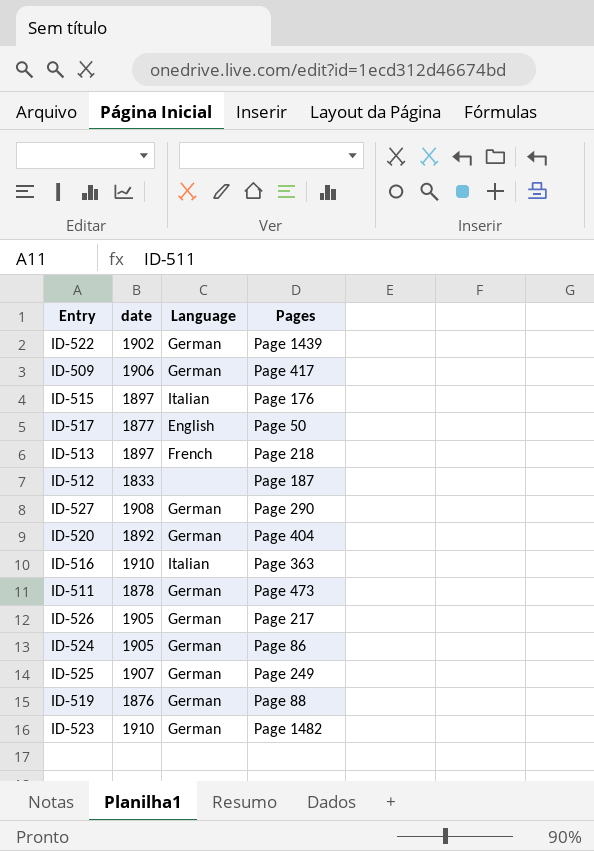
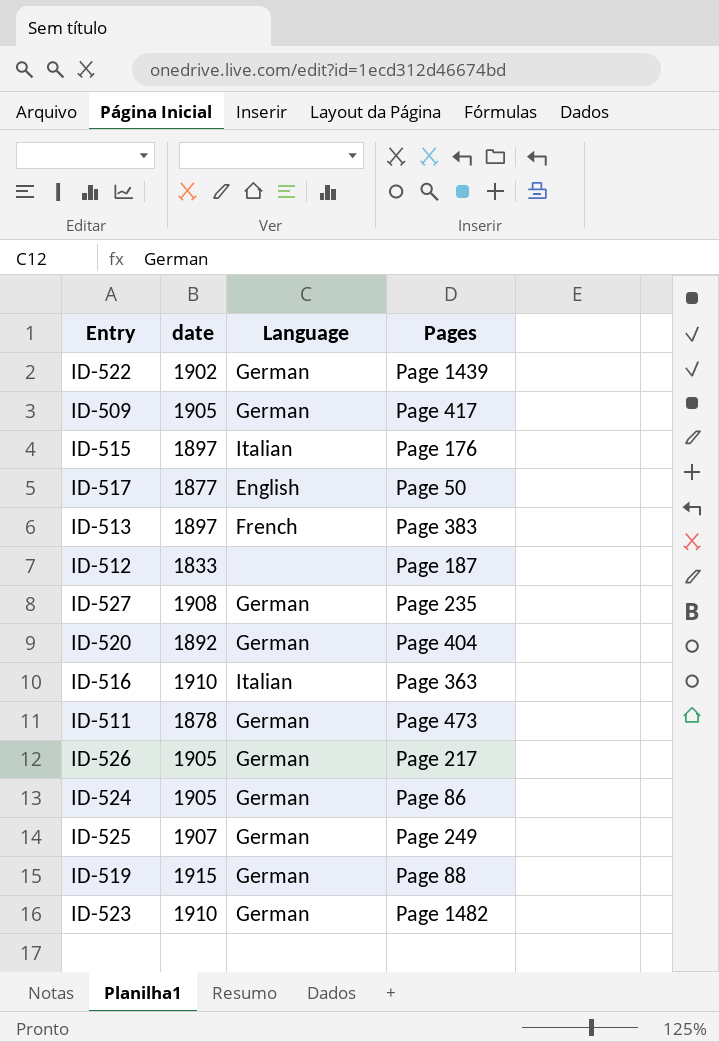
ID-509 | date: 1906 -> 1905
ID-513 | Pages: Page 218 -> Page 383
ID-527 | Pages: Page 290 -> Page 235
ID-519 | date: 1876 -> 1915

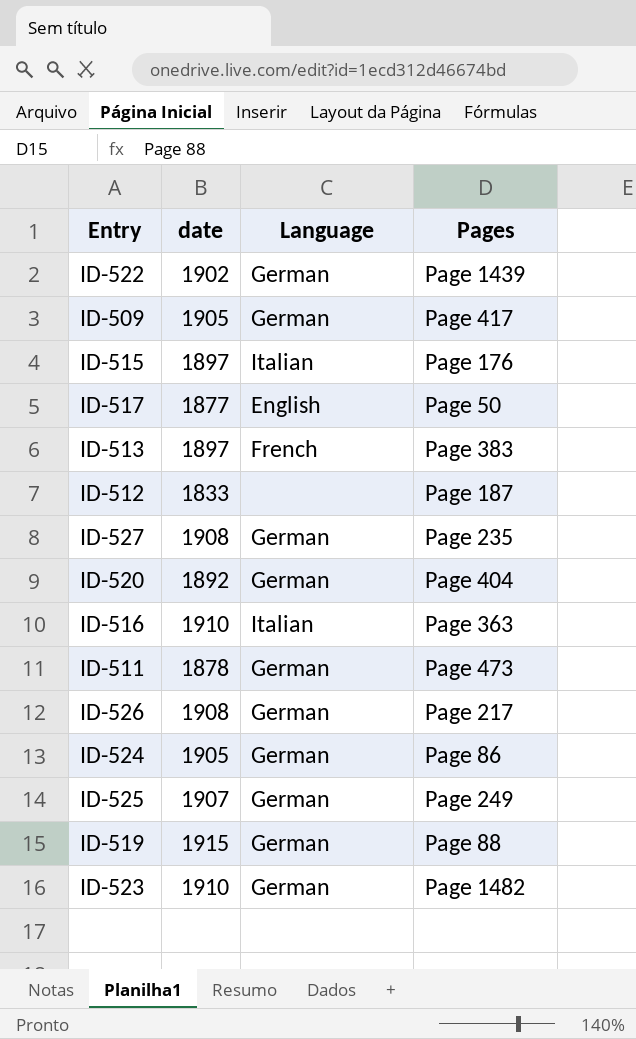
ID-526 | date: 1905 -> 1908

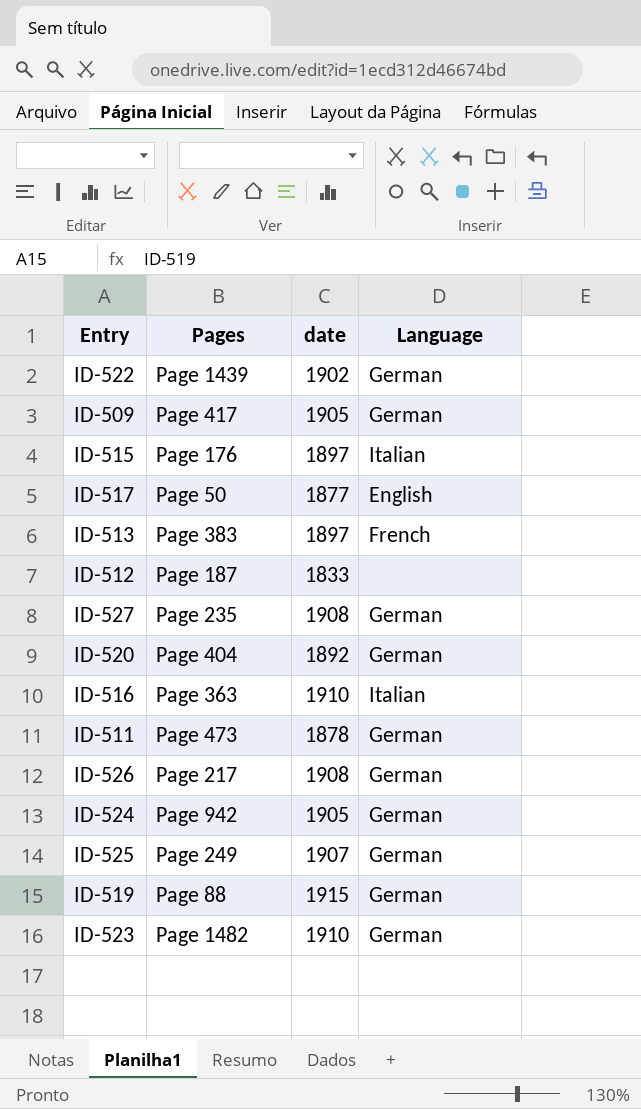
column Pages | position: 4 -> 2
ID-524 | Pages: Page 86 -> Page 942

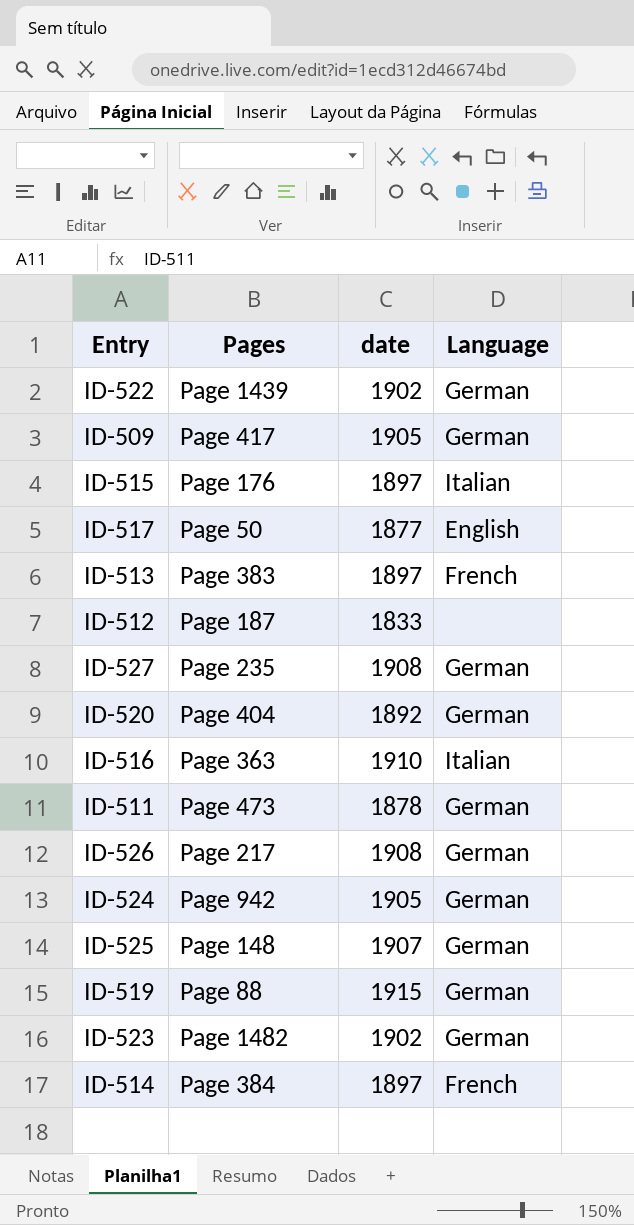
ID-525 | Pages: Page 249 -> Page 148
ID-523 | date: 1910 -> 1902
row ID-514: none -> Page 384 | 1897 | French

